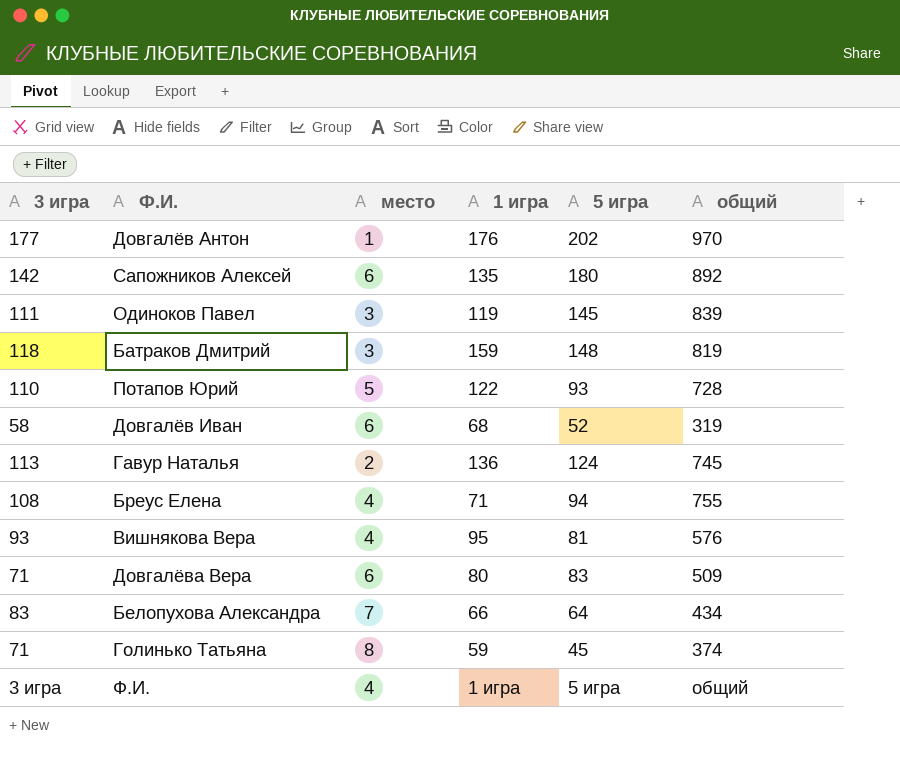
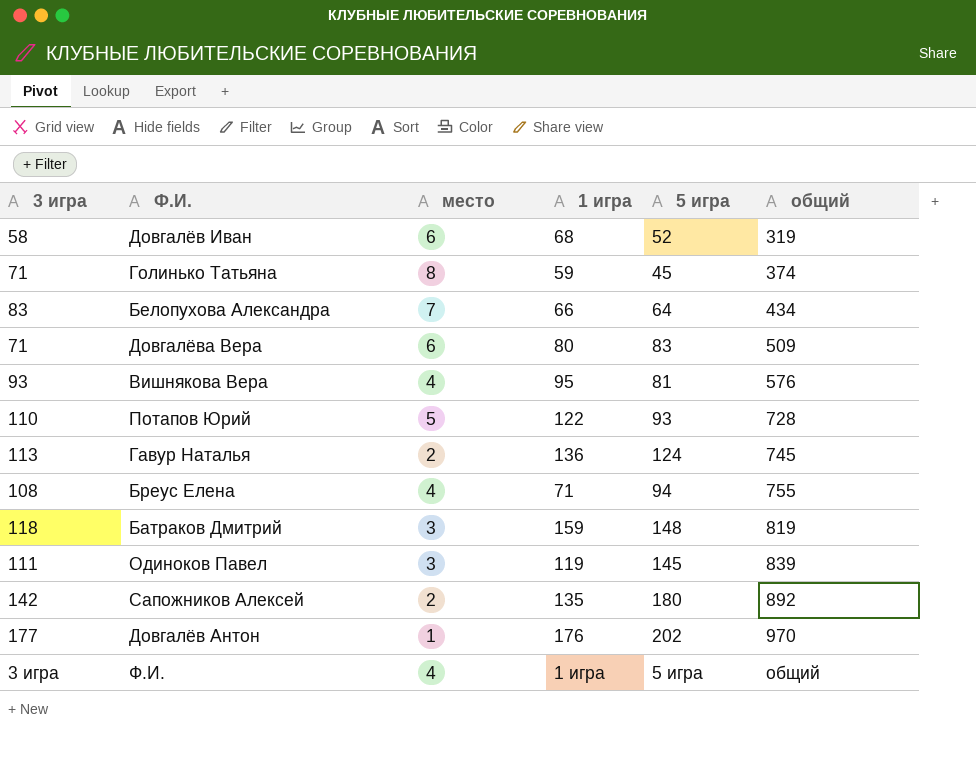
row order: none -> общий ascending
Сапожников Алексей | место: 6 -> 2

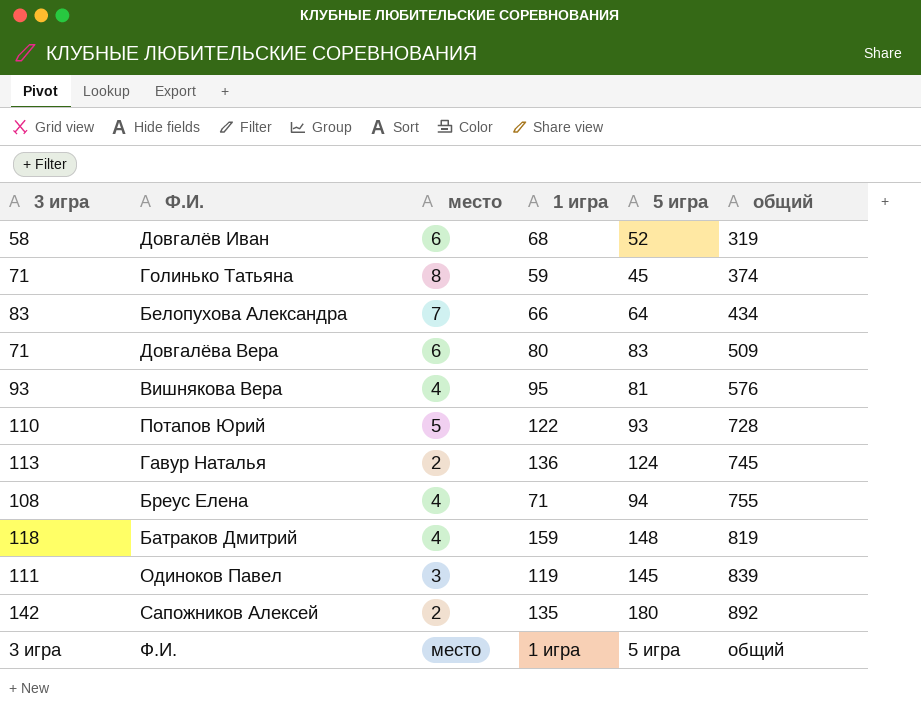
row Довгалёв Антон: 177 | 1 | 176 | 202 | 970 -> none
Батраков Дмитрий | место: 3 -> 4
Ф.И. | место: 4 -> место

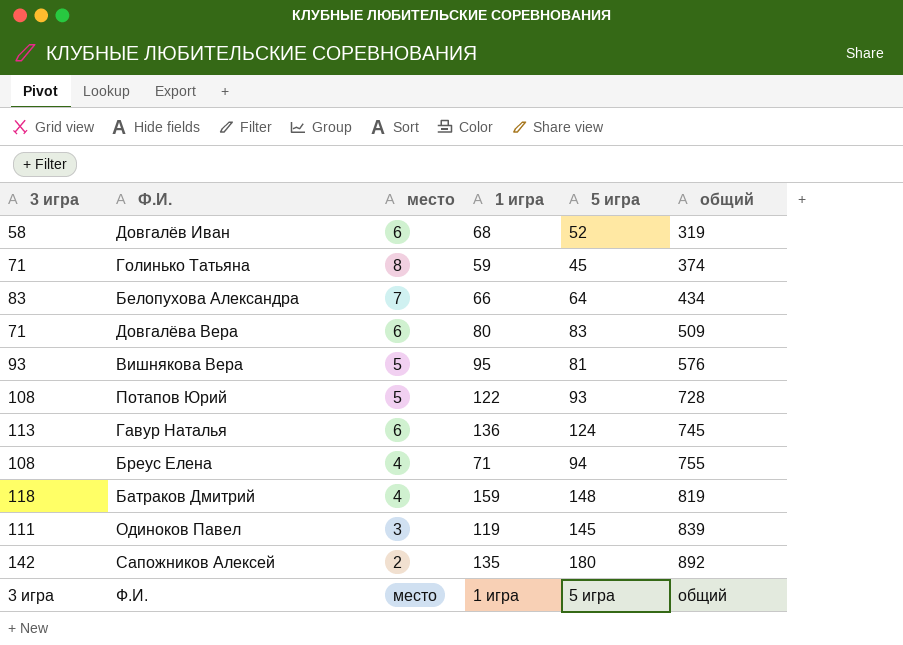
Вишнякова Вера | место: 4 -> 5
Потапов Юрий | 3 игра: 110 -> 108
Гавур Наталья | место: 2 -> 6

